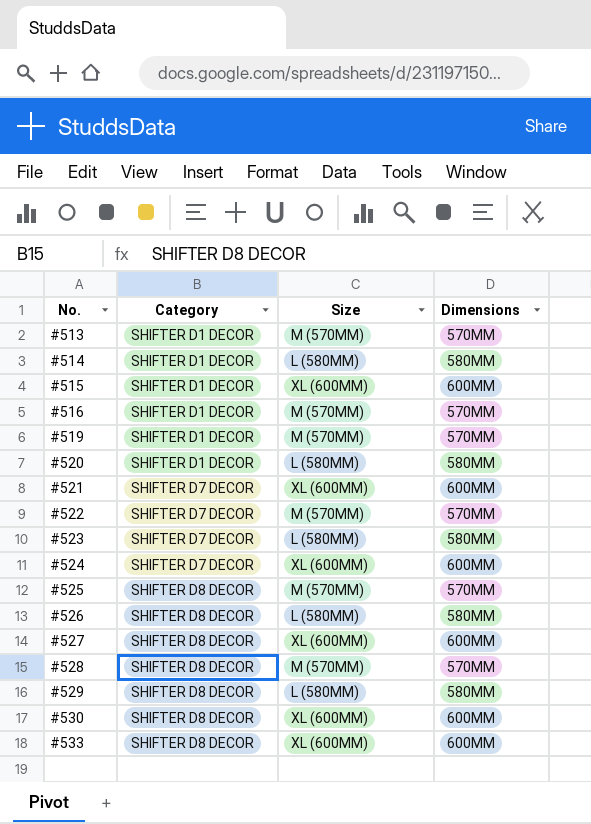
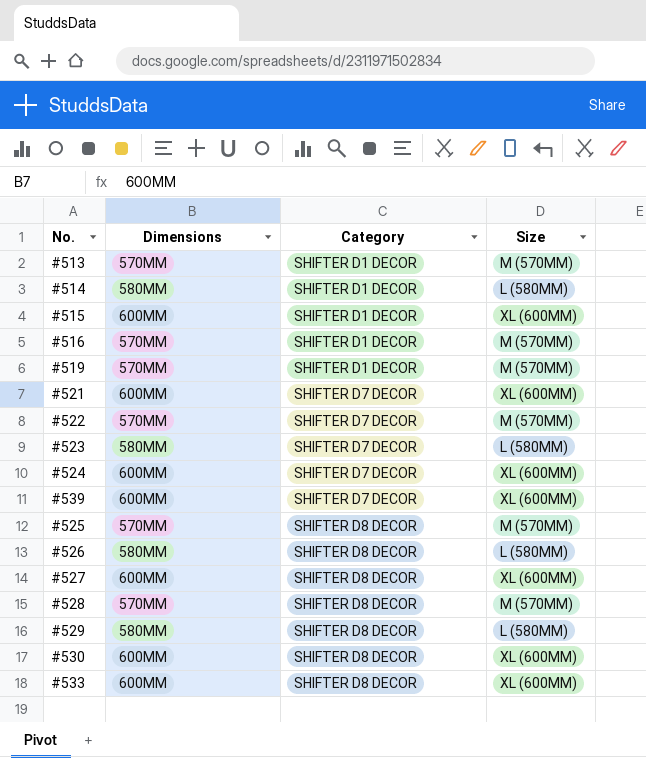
column Dimensions | position: 4 -> 2
row #520: SHIFTER D1 DECOR | L (580MM) | 580MM -> none
row #539: none -> 600MM | SHIFTER D7 DECOR | XL (600MM)

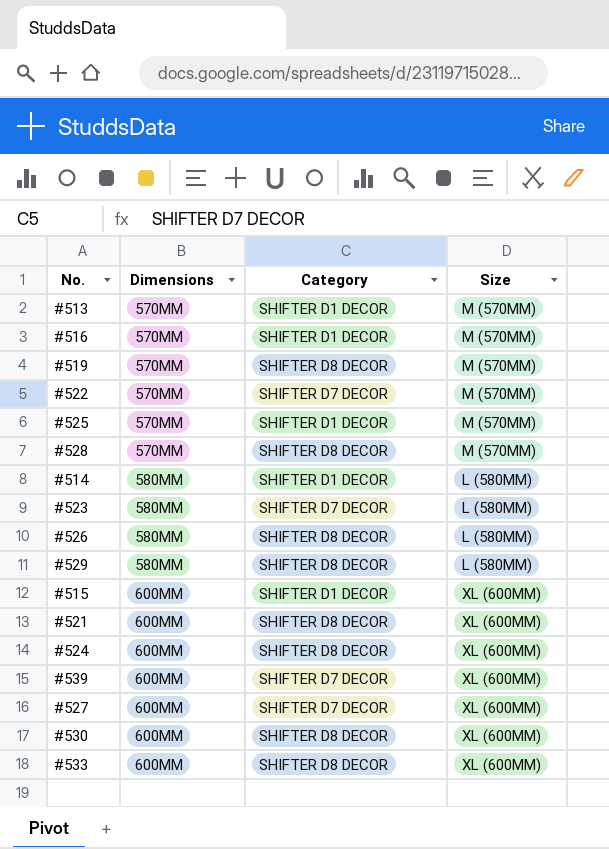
row order: Category ascending -> Dimensions ascending
#519 | Category: SHIFTER D1 DECOR -> SHIFTER D8 DECOR
#525 | Category: SHIFTER D8 DECOR -> SHIFTER D1 DECOR
#521 | Category: SHIFTER D7 DECOR -> SHIFTER D8 DECOR
#524 | Category: SHIFTER D7 DECOR -> SHIFTER D8 DECOR
#527 | Category: SHIFTER D8 DECOR -> SHIFTER D7 DECOR

